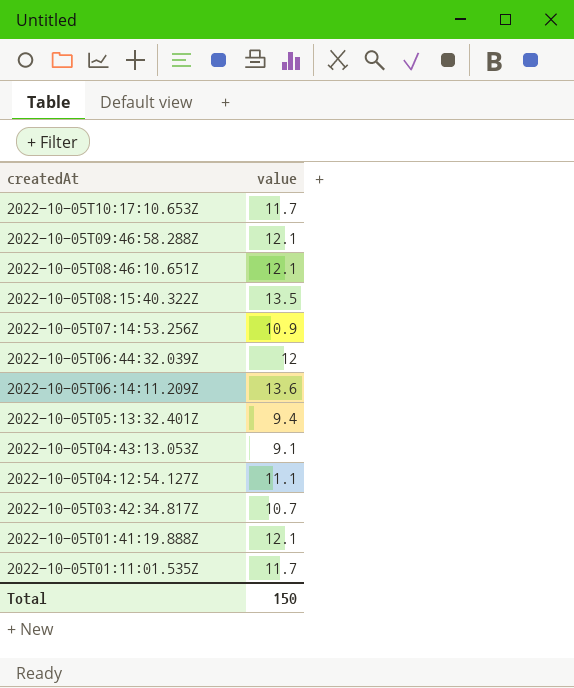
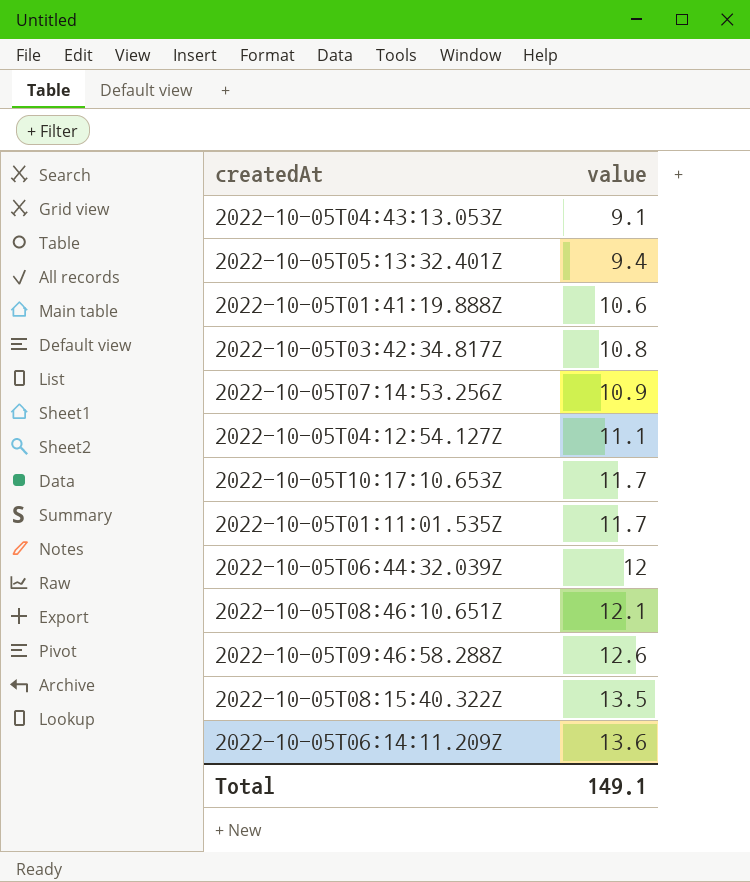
row order: createdAt descending -> value ascending
2022-10-05T01:41:19.888Z | value: 12.1 -> 10.6
2022-10-05T03:42:34.817Z | value: 10.7 -> 10.8
2022-10-05T09:46:58.288Z | value: 12.1 -> 12.6
Total | value: 150 -> 149.1

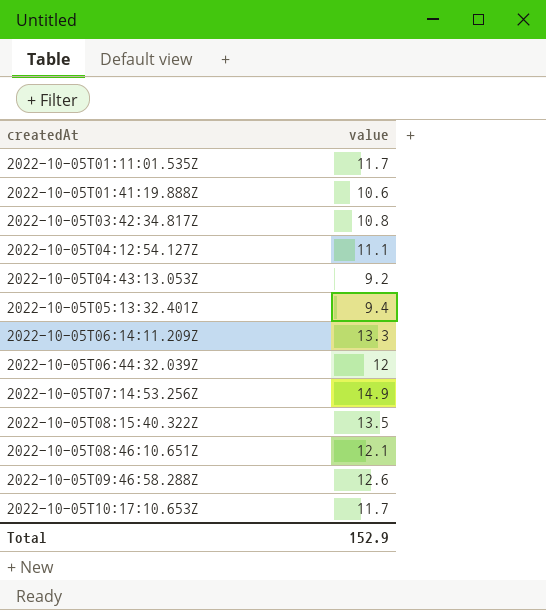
row order: value ascending -> createdAt ascending
2022-10-05T04:43:13.053Z | value: 9.1 -> 9.2
2022-10-05T06:14:11.209Z | value: 13.6 -> 13.3
2022-10-05T07:14:53.256Z | value: 10.9 -> 14.9
Total | value: 149.1 -> 152.9

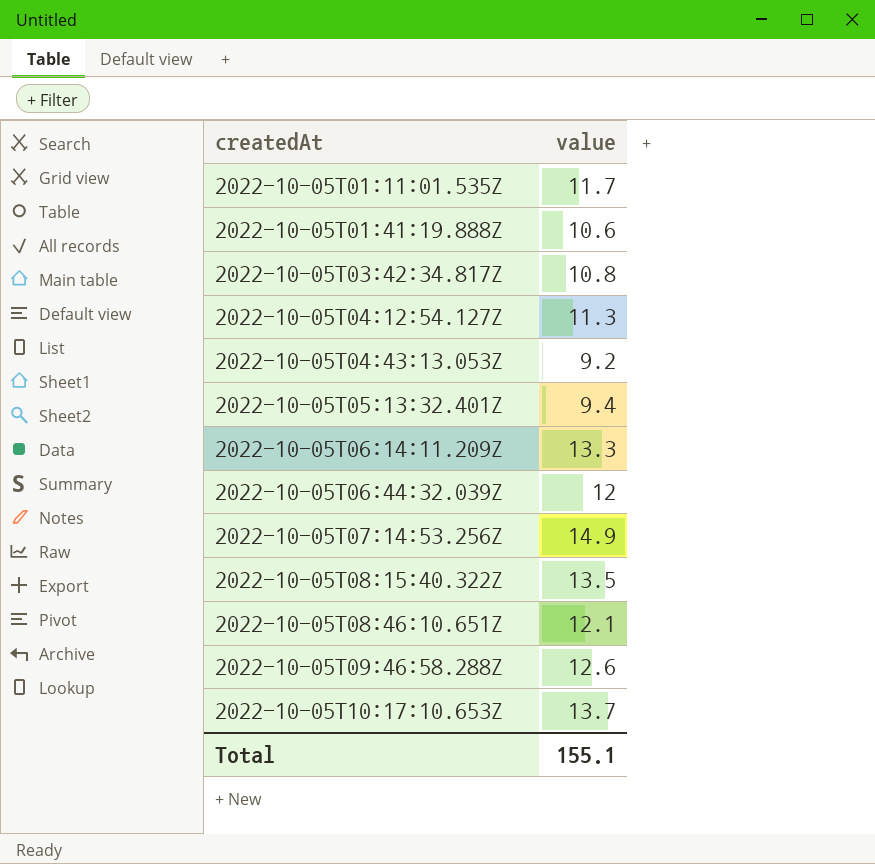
2022-10-05T04:12:54.127Z | value: 11.1 -> 11.3
2022-10-05T10:17:10.653Z | value: 11.7 -> 13.7
Total | value: 152.9 -> 155.1

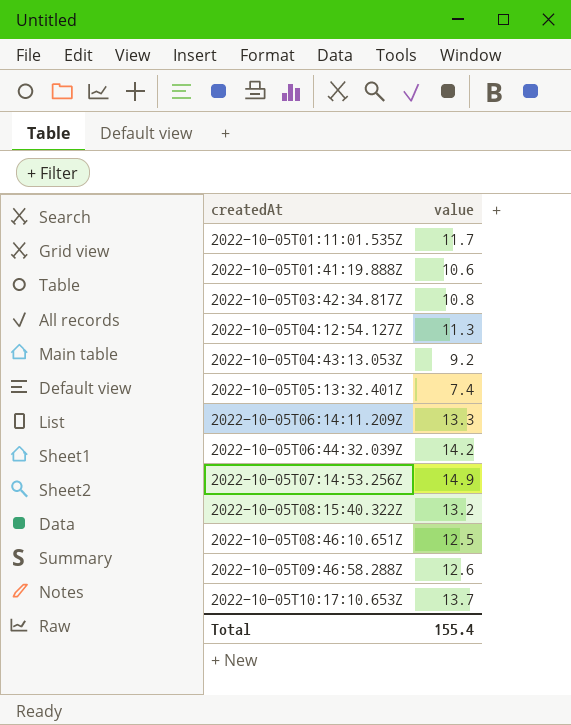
2022-10-05T05:13:32.401Z | value: 9.4 -> 7.4
2022-10-05T06:44:32.039Z | value: 12 -> 14.2
2022-10-05T08:15:40.322Z | value: 13.5 -> 13.2
2022-10-05T08:46:10.651Z | value: 12.1 -> 12.5
Total | value: 155.1 -> 155.4

